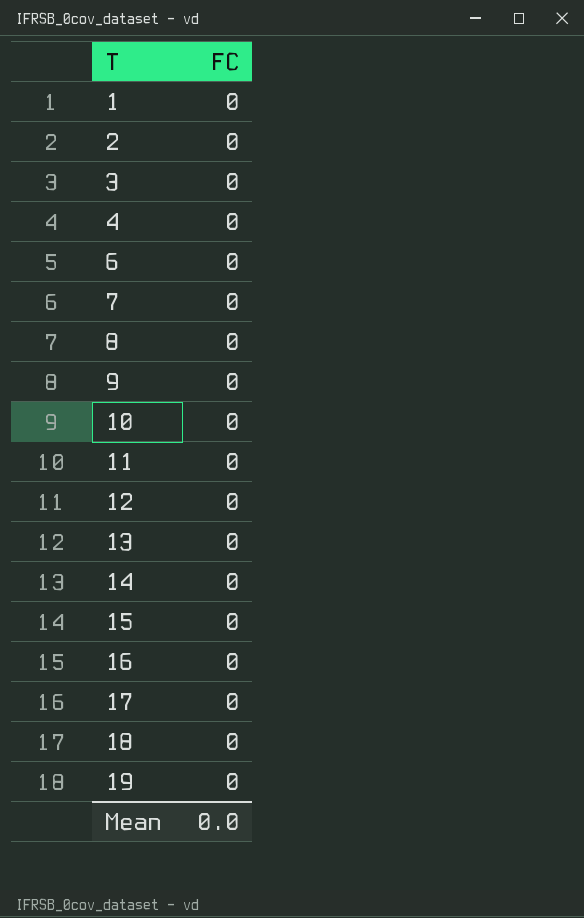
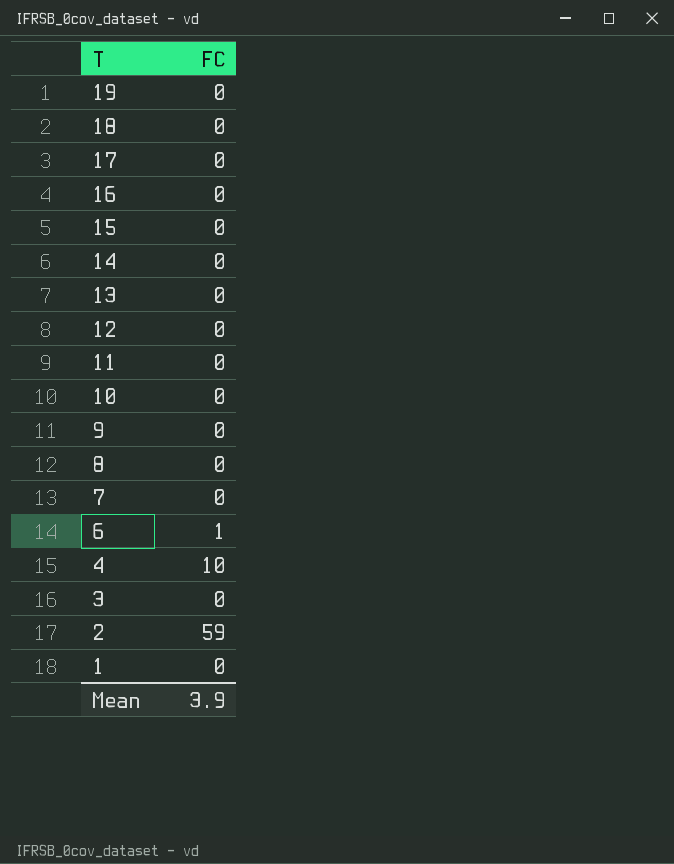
row order: T ascending -> T descending
6 | FC: 0 -> 1
4 | FC: 0 -> 10
2 | FC: 0 -> 59
Mean | FC: 0.0 -> 3.9

